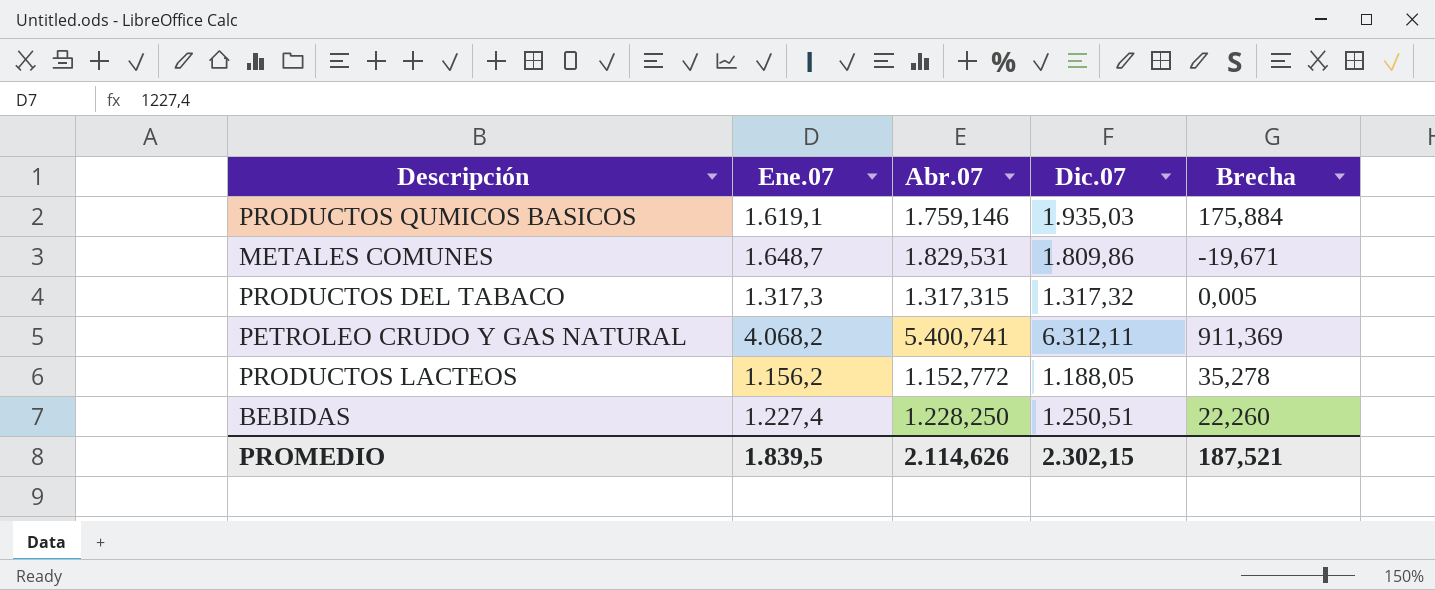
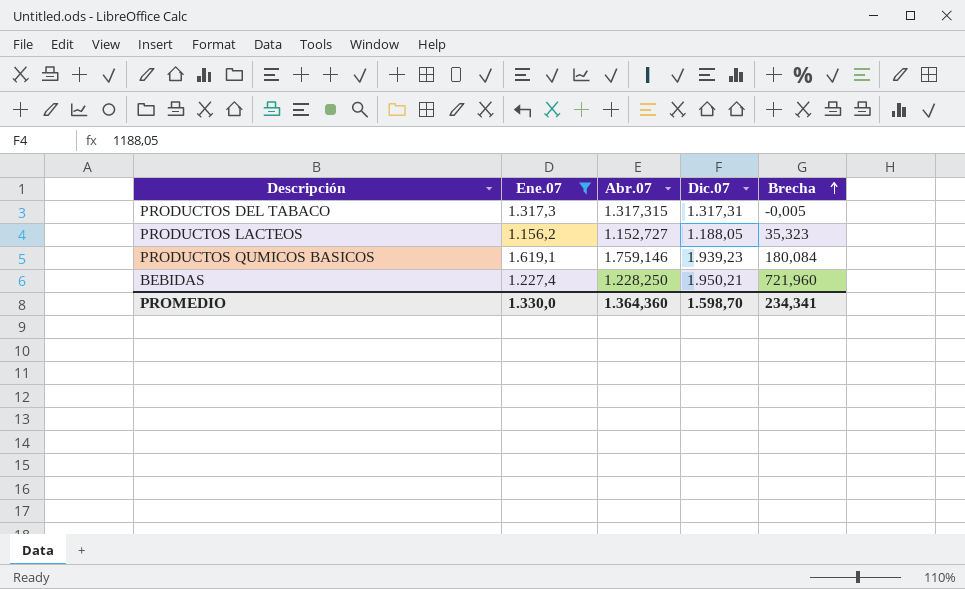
filter: none -> Ene.07 <= 1.619,1
row order: none -> Brecha ascending
PRODUCTOS DEL TABACO | Dic.07: 1.317,32 -> 1.317,31
PRODUCTOS DEL TABACO | Brecha: 0,005 -> -0,005
PRODUCTOS LACTEOS | Abr.07: 1.152,772 -> 1.152,727
PRODUCTOS LACTEOS | Brecha: 35,278 -> 35,323
PRODUCTOS QUMICOS BASICOS | Dic.07: 1.935,03 -> 1.939,23
PRODUCTOS QUMICOS BASICOS | Brecha: 175,884 -> 180,084
BEBIDAS | Dic.07: 1.250,51 -> 1.950,21
BEBIDAS | Brecha: 22,260 -> 721,960
PROMEDIO | Ene.07: 1.839,5 -> 1.330,0
PROMEDIO | Abr.07: 2.114,626 -> 1.364,360
PROMEDIO | Dic.07: 2.302,15 -> 1.598,70
PROMEDIO | Brecha: 187,521 -> 234,341

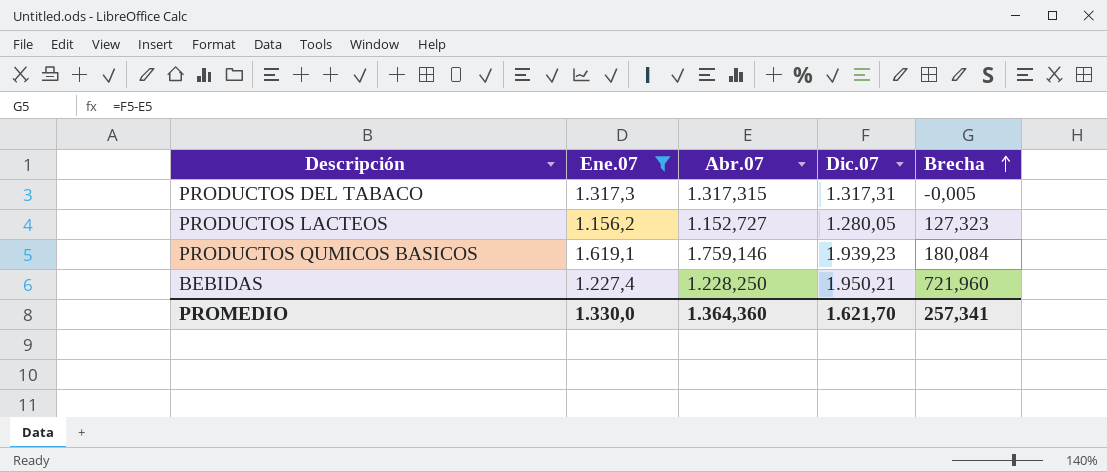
PRODUCTOS LACTEOS | Dic.07: 1.188,05 -> 1.280,05
PRODUCTOS LACTEOS | Brecha: 35,323 -> 127,323
PROMEDIO | Dic.07: 1.598,70 -> 1.621,70
PROMEDIO | Brecha: 234,341 -> 257,341

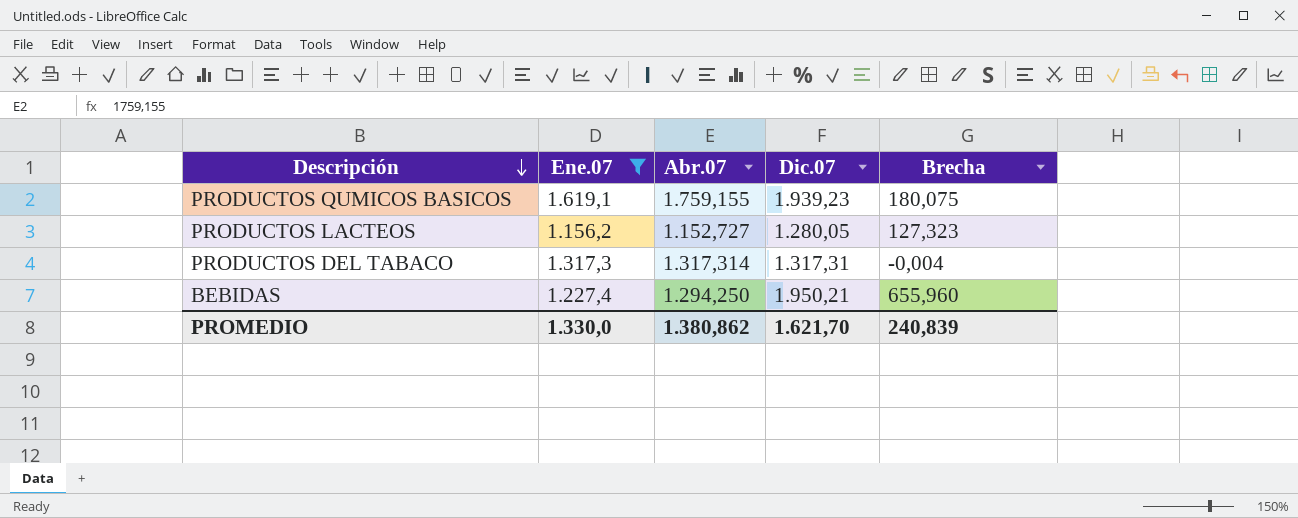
row order: Brecha ascending -> Descripción descending
PRODUCTOS QUMICOS BASICOS | Abr.07: 1.759,146 -> 1.759,155
PRODUCTOS QUMICOS BASICOS | Brecha: 180,084 -> 180,075
PRODUCTOS DEL TABACO | Abr.07: 1.317,315 -> 1.317,314
PRODUCTOS DEL TABACO | Brecha: -0,005 -> -0,004
BEBIDAS | Abr.07: 1.228,250 -> 1.294,250
BEBIDAS | Brecha: 721,960 -> 655,960
PROMEDIO | Abr.07: 1.364,360 -> 1.380,862
PROMEDIO | Brecha: 257,341 -> 240,839

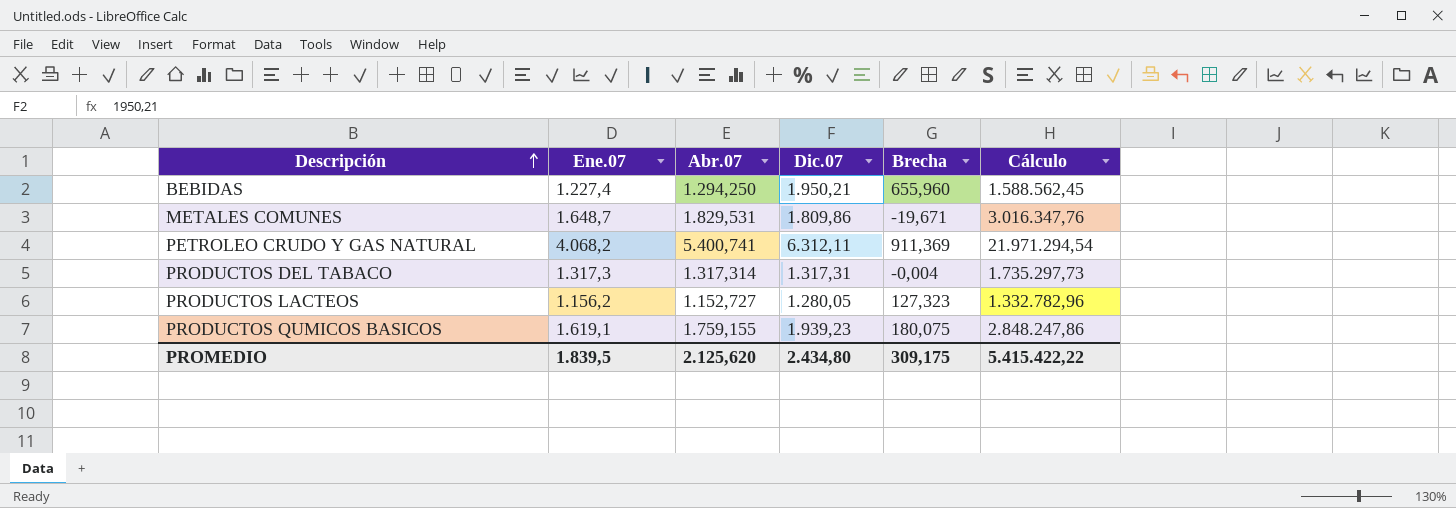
filter: Ene.07 <= 1.619,1 -> none
row order: Descripción descending -> Descripción ascending
column Cálculo | formula: none -> [Ene.07] * [Abr.07]
PROMEDIO | Ene.07: 1.330,0 -> 1.839,5
PROMEDIO | Abr.07: 1.380,862 -> 2.125,620
PROMEDIO | Dic.07: 1.621,70 -> 2.434,80
PROMEDIO | Brecha: 240,839 -> 309,175

